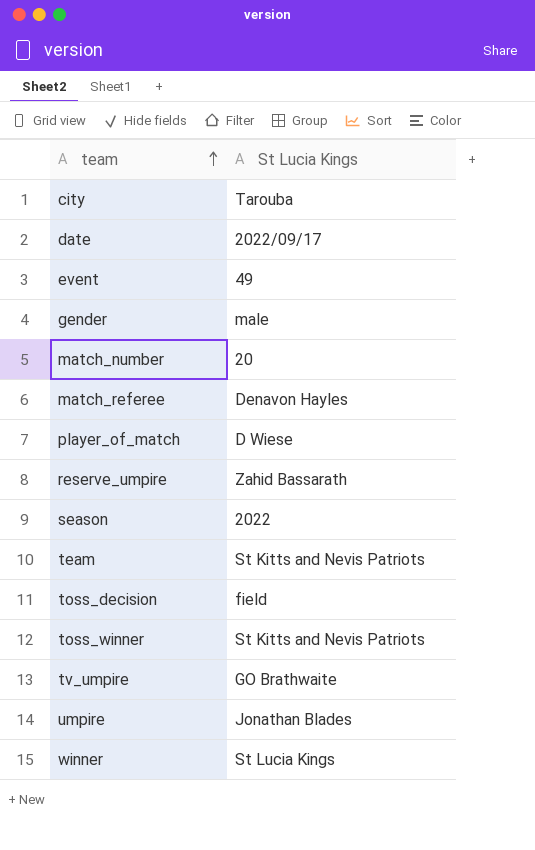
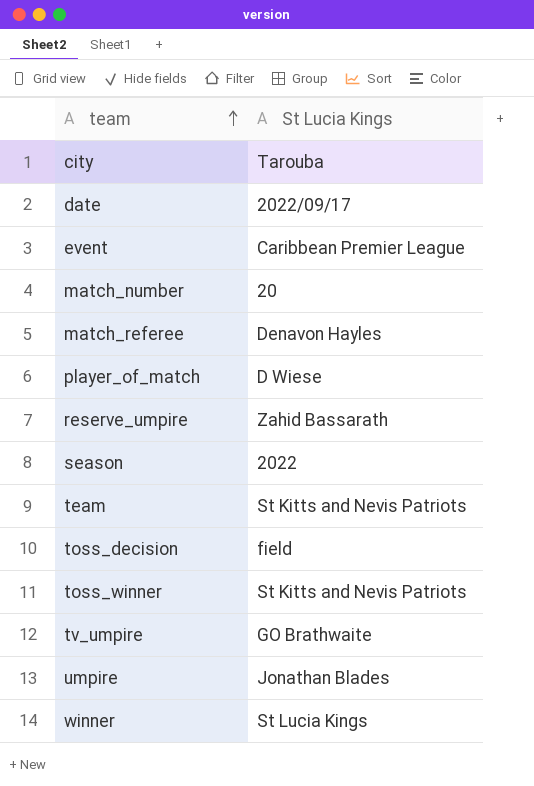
row gender: male -> none
event | St Lucia Kings: 49 -> Caribbean Premier League

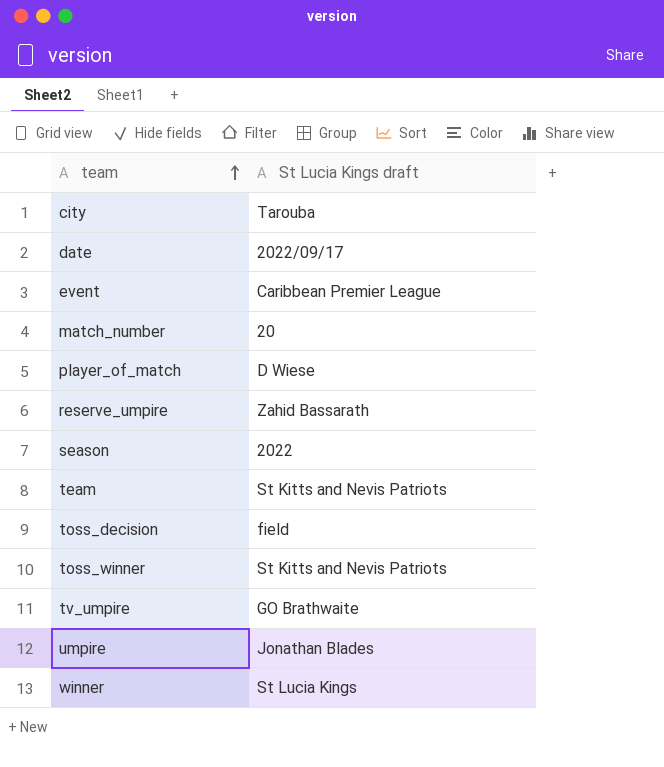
column name: St Lucia Kings -> St Lucia Kings draft
row match_referee: Denavon Hayles -> none

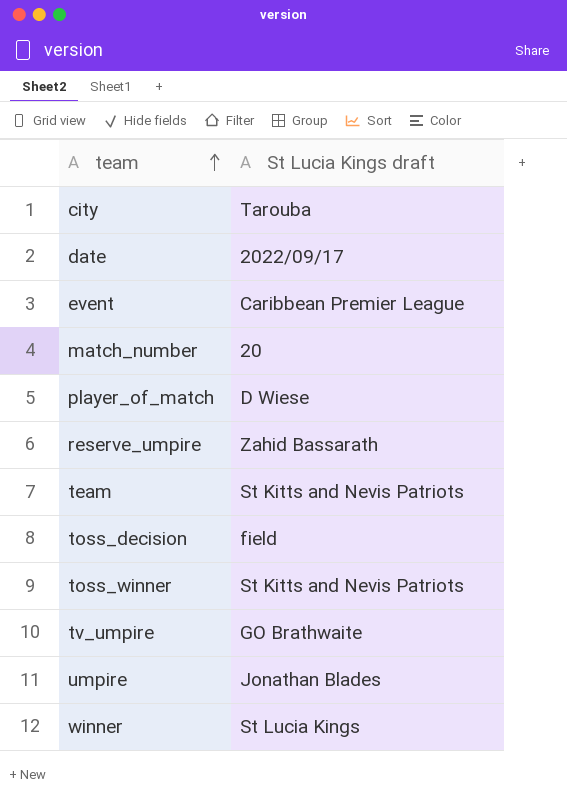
row season: 2022 -> none

